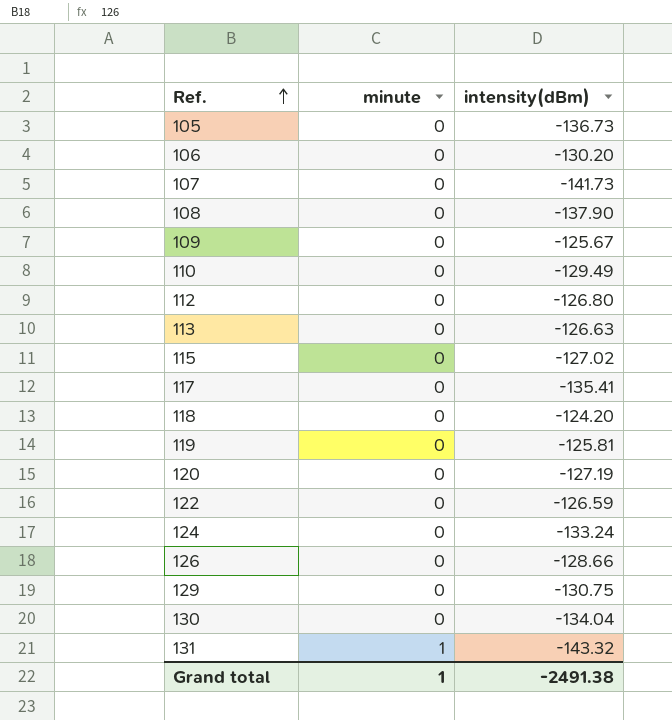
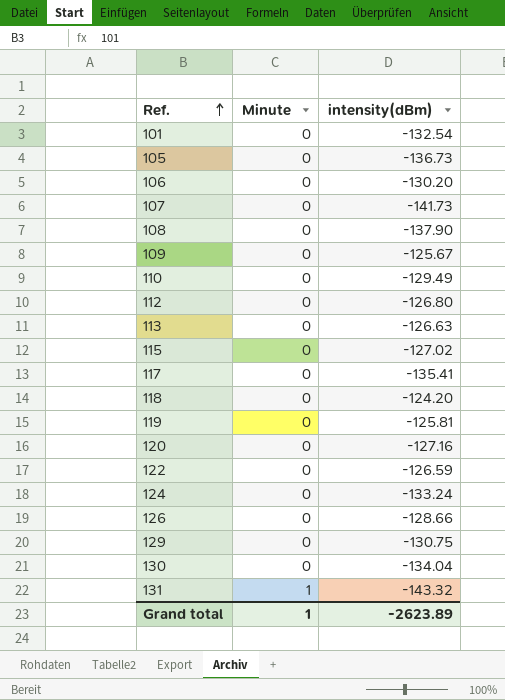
column name: minute -> Minute
row 101: none -> 0 | -132.54
120 | intensity(dBm): -127.19 -> -127.16
Grand total | intensity(dBm): -2491.38 -> -2623.89

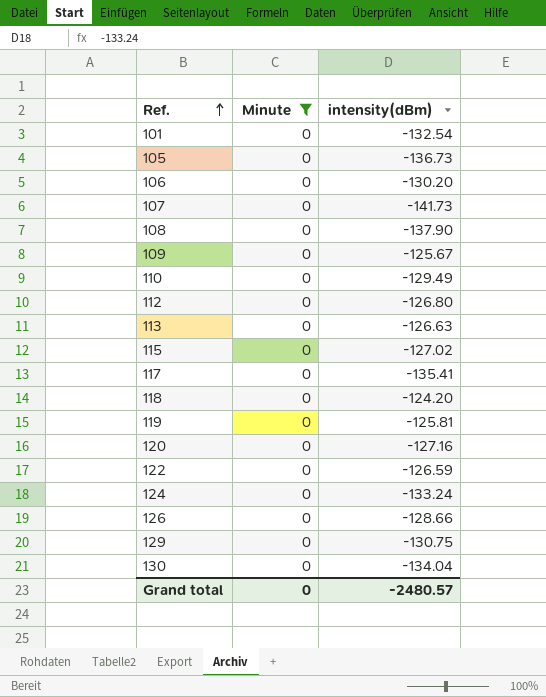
filter: none -> Minute = 0
Grand total | Minute: 1 -> 0
Grand total | intensity(dBm): -2623.89 -> -2480.57

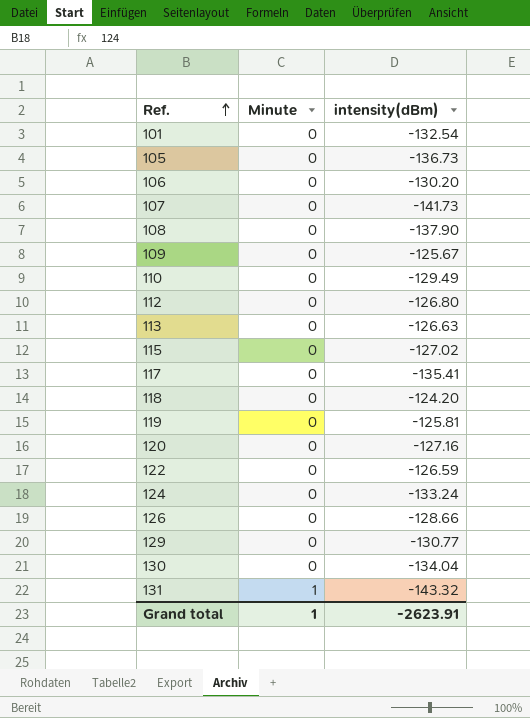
filter: Minute = 0 -> none
129 | intensity(dBm): -130.75 -> -130.77
Grand total | Minute: 0 -> 1
Grand total | intensity(dBm): -2480.57 -> -2623.91

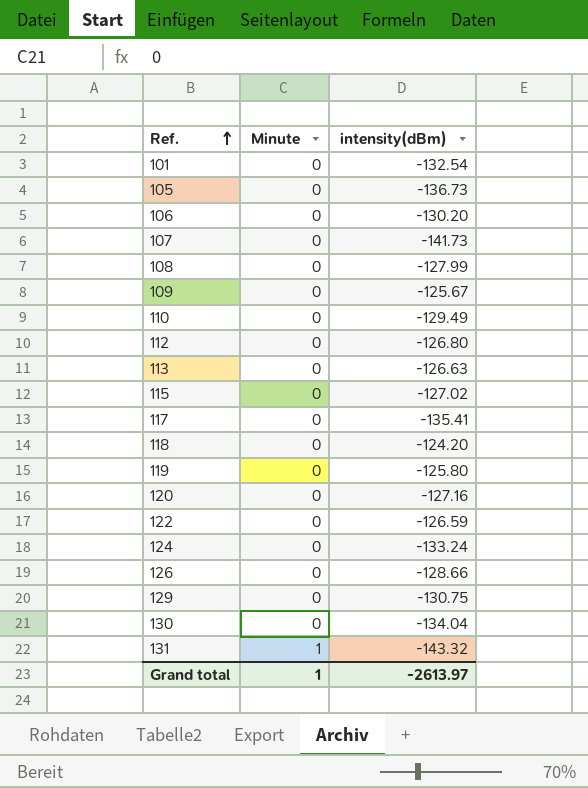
108 | intensity(dBm): -137.90 -> -127.99
119 | intensity(dBm): -125.81 -> -125.80
129 | intensity(dBm): -130.77 -> -130.75
Grand total | intensity(dBm): -2623.91 -> -2613.97

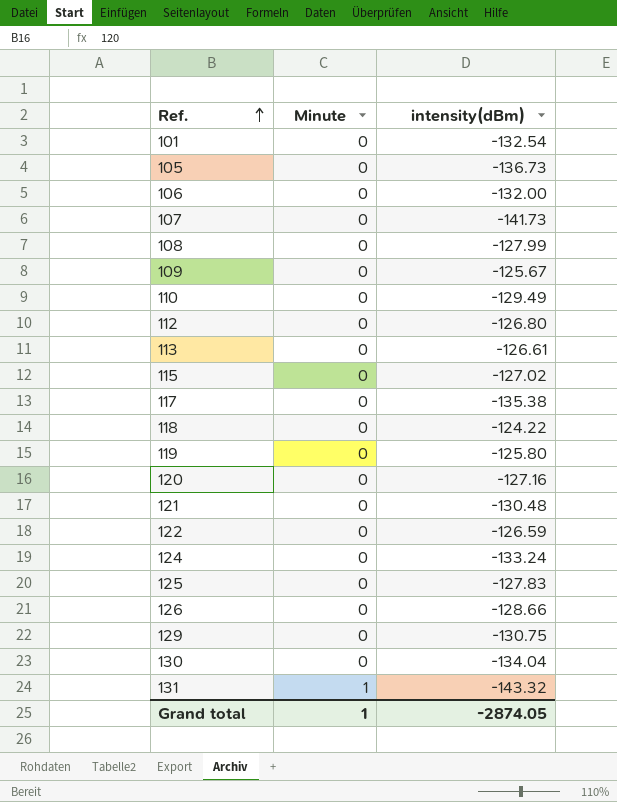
106 | intensity(dBm): -130.20 -> -132.00
113 | intensity(dBm): -126.63 -> -126.61
117 | intensity(dBm): -135.41 -> -135.38
118 | intensity(dBm): -124.20 -> -124.22
row 121: none -> 0 | -130.48
row 125: none -> 0 | -127.83
Grand total | intensity(dBm): -2613.97 -> -2874.05

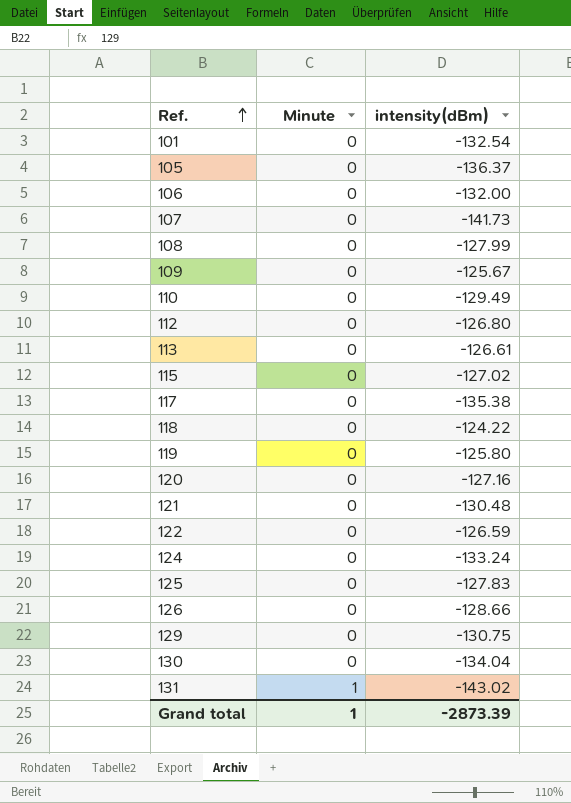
105 | intensity(dBm): -136.73 -> -136.37
131 | intensity(dBm): -143.32 -> -143.02
Grand total | intensity(dBm): -2874.05 -> -2873.39

